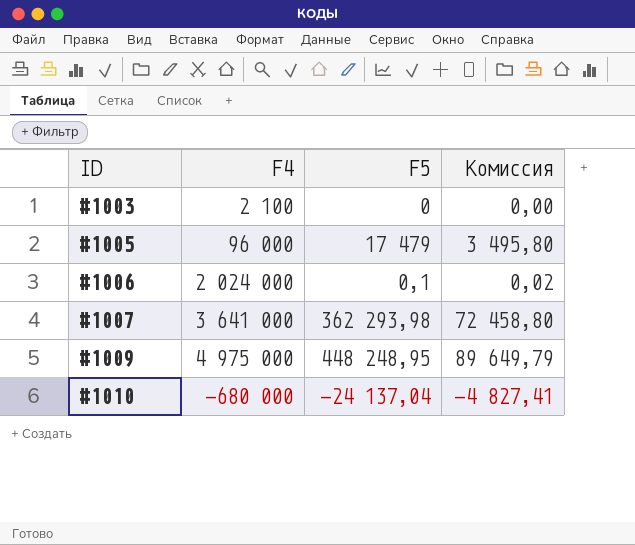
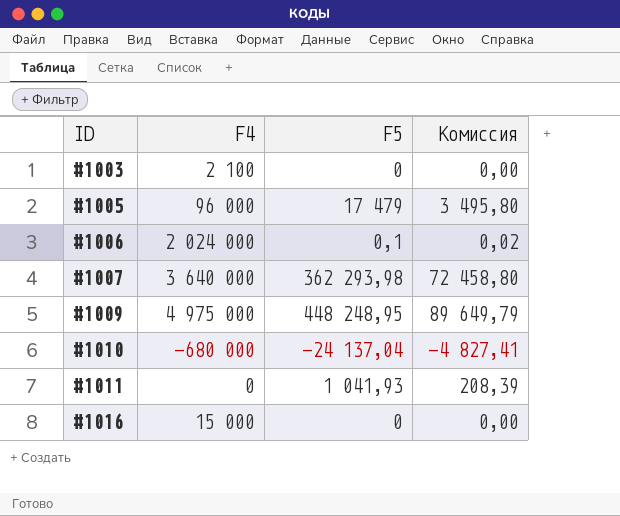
#1007 | F4: 3 641 000 -> 3 640 000
row #1011: none -> 0 | 1 041,93 | 208,39
row #1016: none -> 15 000 | 0 | 0,00

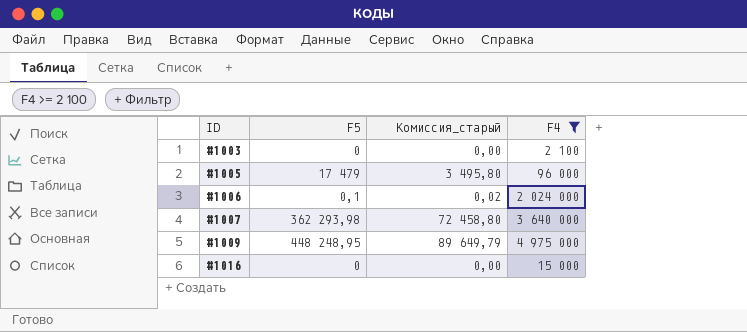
filter: none -> F4 >= 2 100
column name: Комиссия -> Комиссия_старый
column F4 | position: 2 -> 4

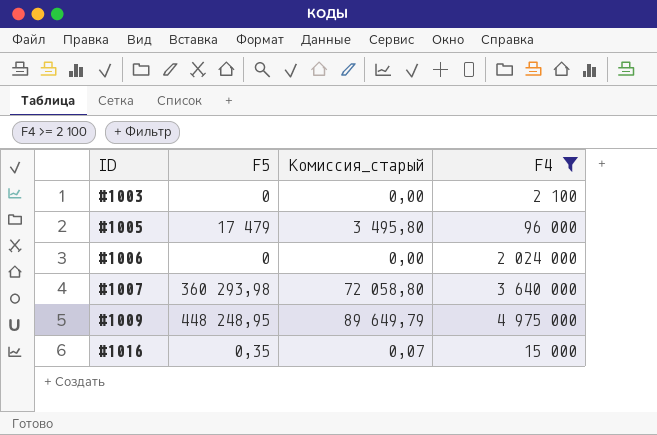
#1006 | F5: 0,1 -> 0
#1006 | Комиссия_старый: 0,02 -> 0,00
#1007 | F5: 362 293,98 -> 360 293,98
#1007 | Комиссия_старый: 72 458,80 -> 72 058,80
#1016 | F5: 0 -> 0,35
#1016 | Комиссия_старый: 0,00 -> 0,07

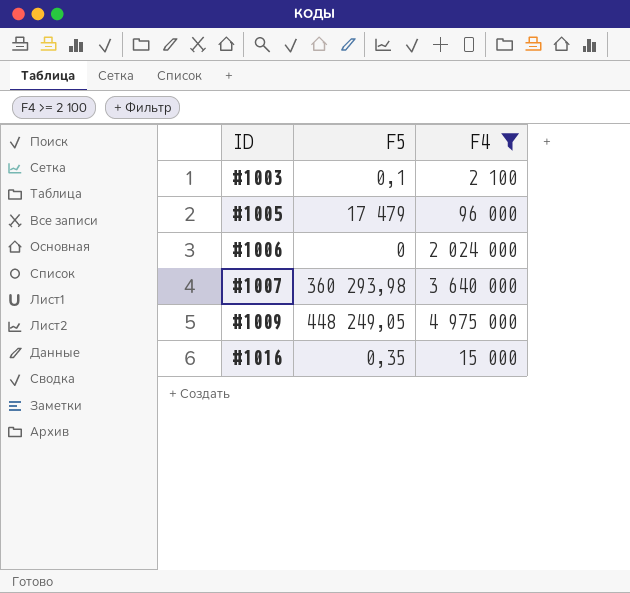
column Комиссия_старый | formula: [F5] * 0,2 -> none
#1003 | F5: 0 -> 0,1
#1009 | F5: 448 248,95 -> 448 249,05

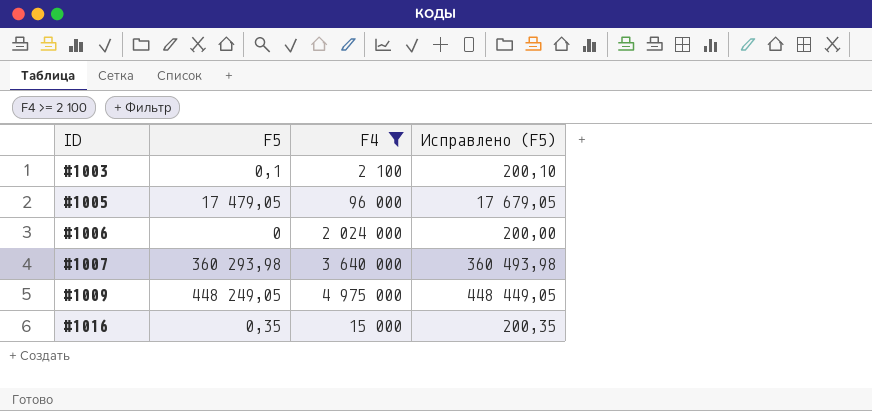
column Исправлено (F5) | formula: none -> [F5] + 200
#1005 | F5: 17 479 -> 17 479,05

